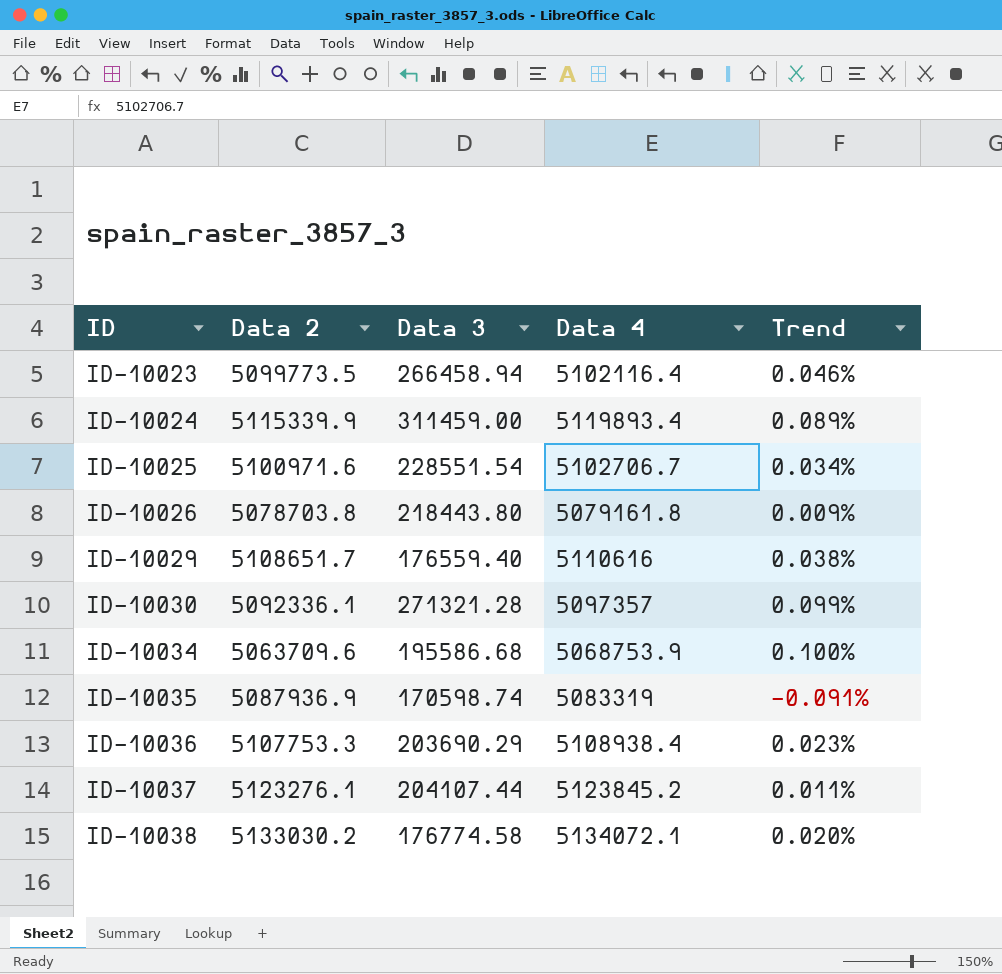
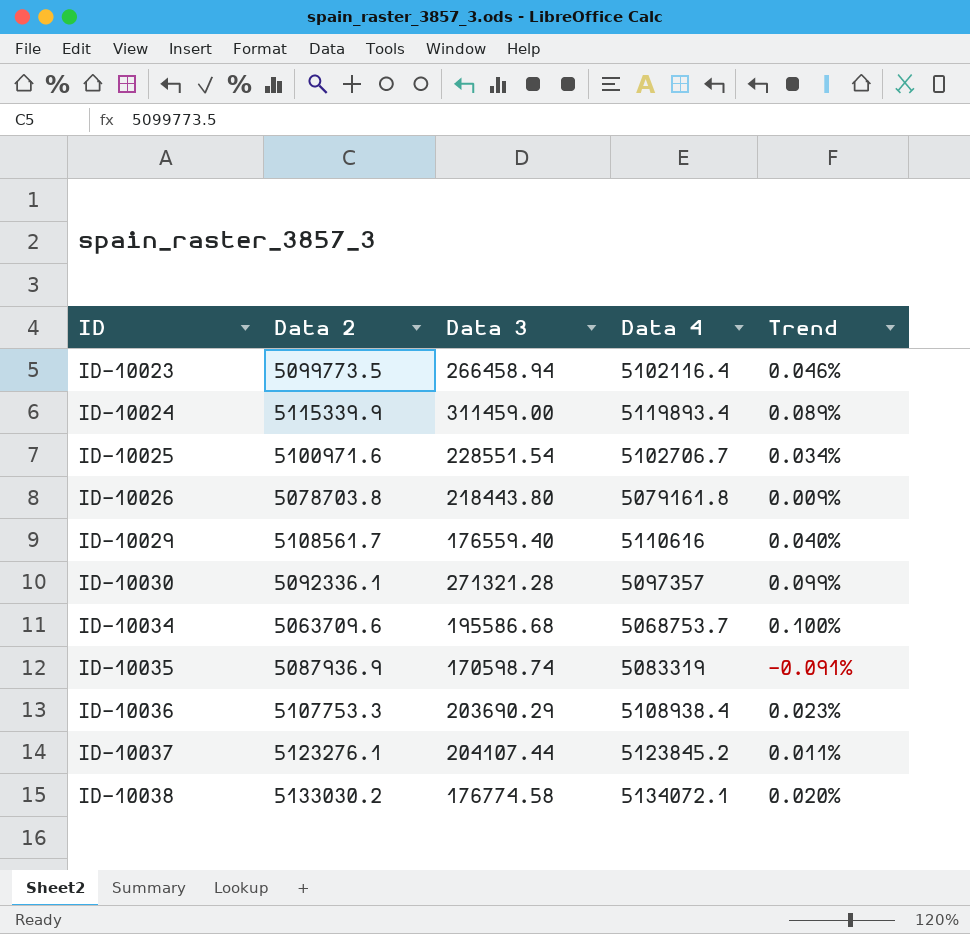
ID-10029 | Data 2: 5108651.7 -> 5108561.7
ID-10029 | Trend: 0.038% -> 0.040%
ID-10034 | Data 4: 5068753.9 -> 5068753.7

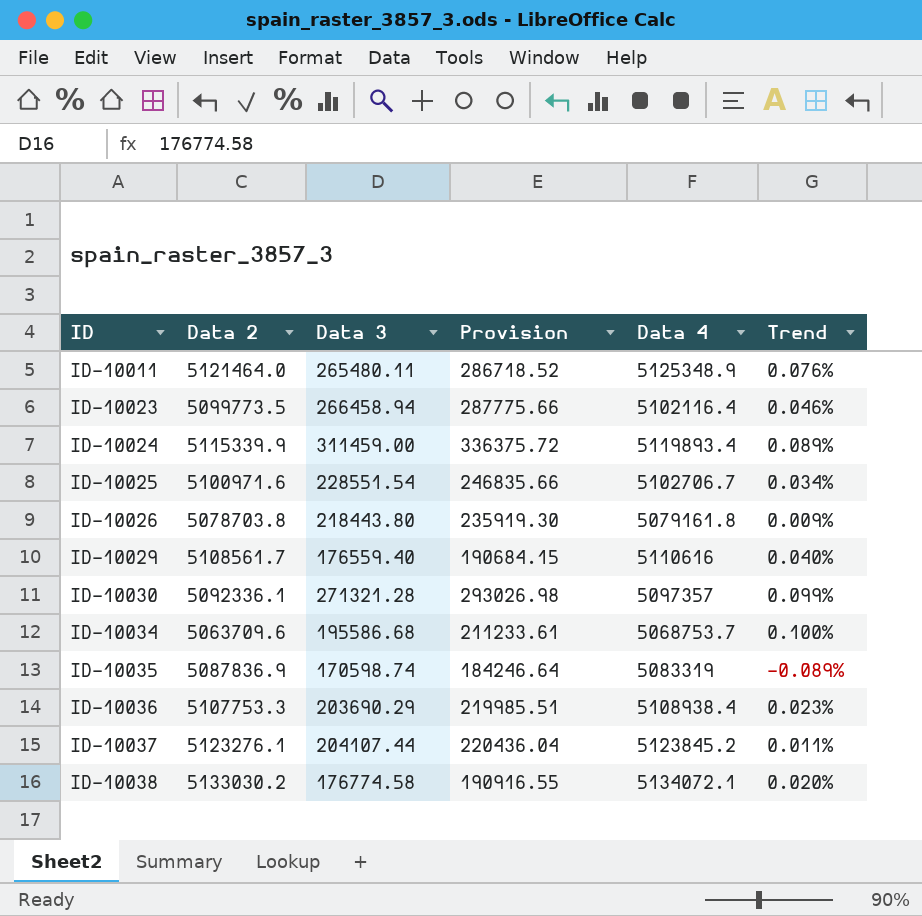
column Provision | formula: none -> [Data 3] * 1.08
row ID-10011: none -> 5121464.0 | 265480.11 | 286718.52 | 5125348.9 | 0.076%
ID-10035 | Data 2: 5087936.9 -> 5087836.9
ID-10035 | Trend: -0.091% -> -0.089%

